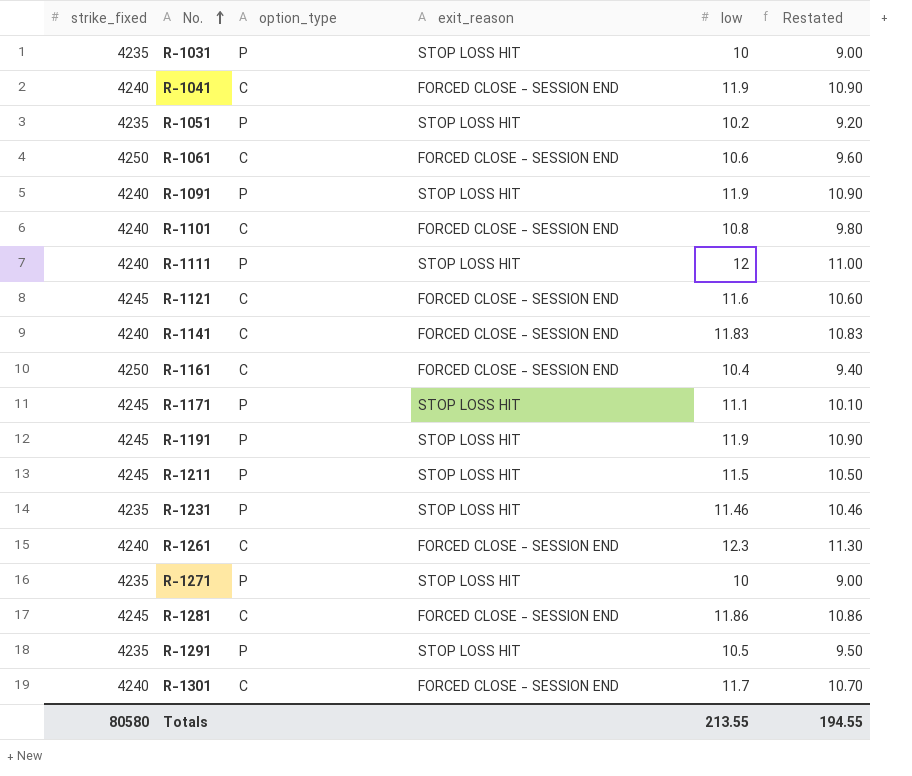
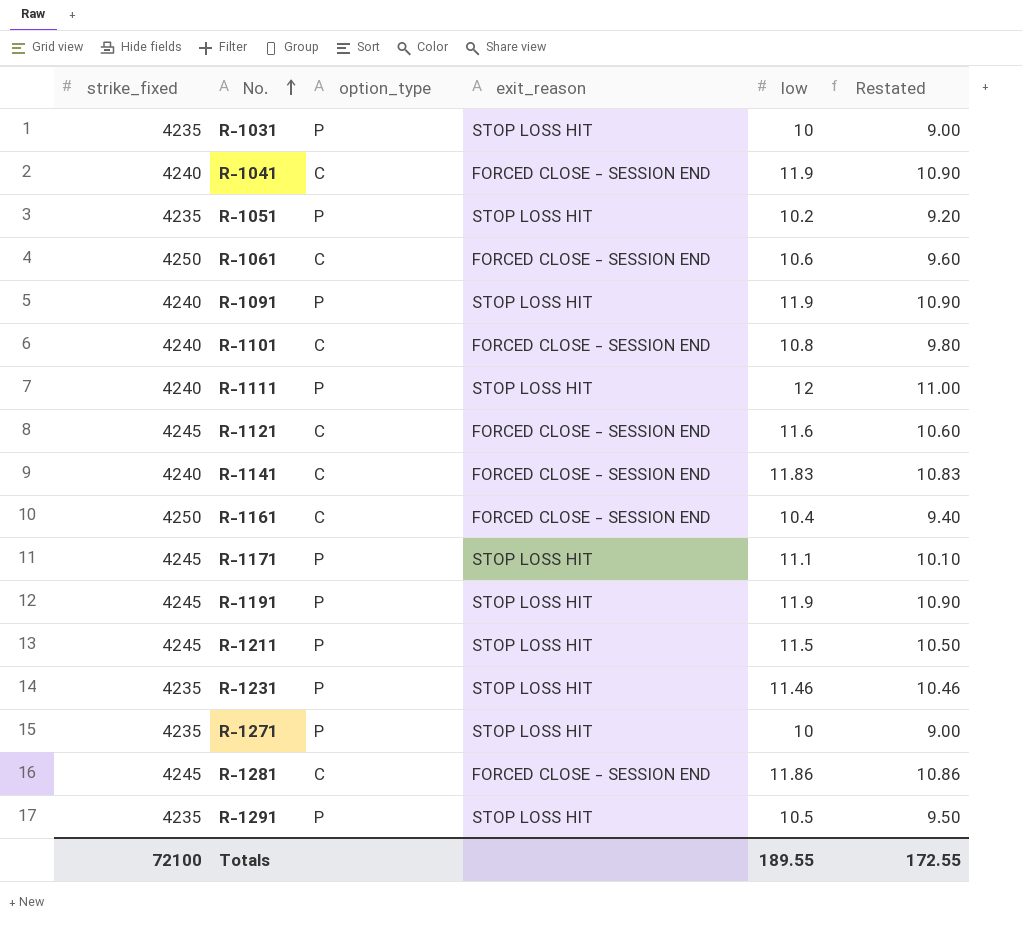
row R-1261: 4240 | C | FORCED CLOSE - SESSION END | 12.3 | 11.30 -> none
row R-1301: 4240 | C | FORCED CLOSE - SESSION END | 11.7 | 10.70 -> none
Totals | strike_fixed: 80580 -> 72100
Totals | low: 213.55 -> 189.55
Totals | Restated: 194.55 -> 172.55

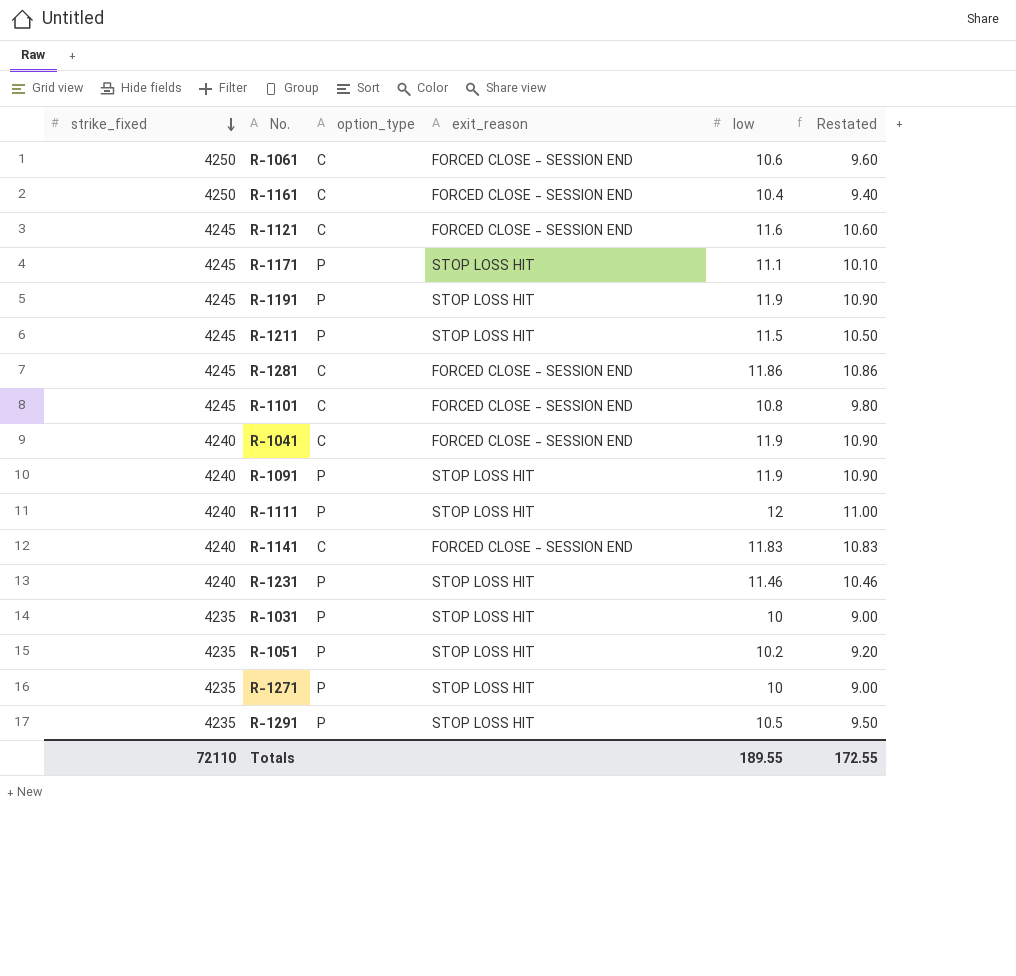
row order: No. ascending -> strike_fixed descending
R-1101 | strike_fixed: 4240 -> 4245
R-1231 | strike_fixed: 4235 -> 4240
Totals | strike_fixed: 72100 -> 72110

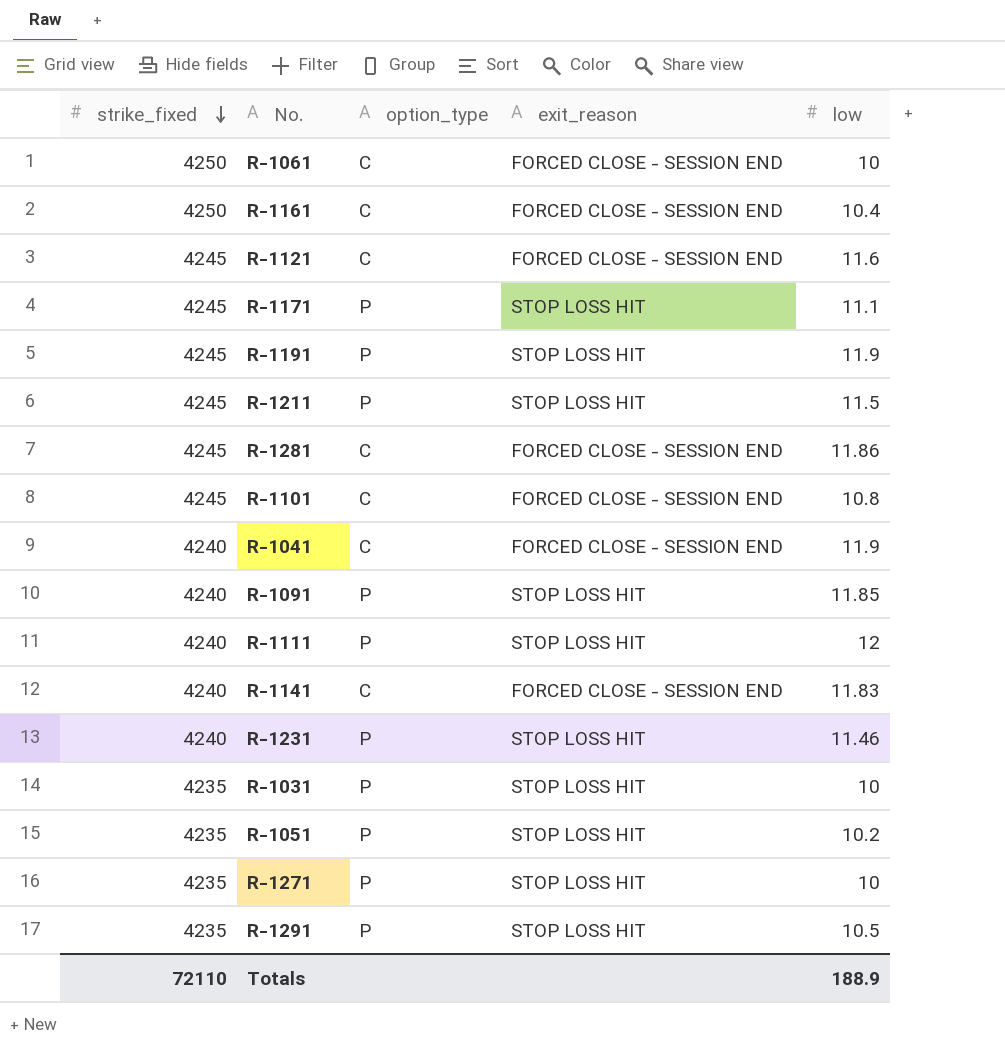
column Restated | formula: [low] - 1 -> none
R-1061 | low: 10.6 -> 10
R-1091 | low: 11.9 -> 11.85
Totals | low: 189.55 -> 188.9

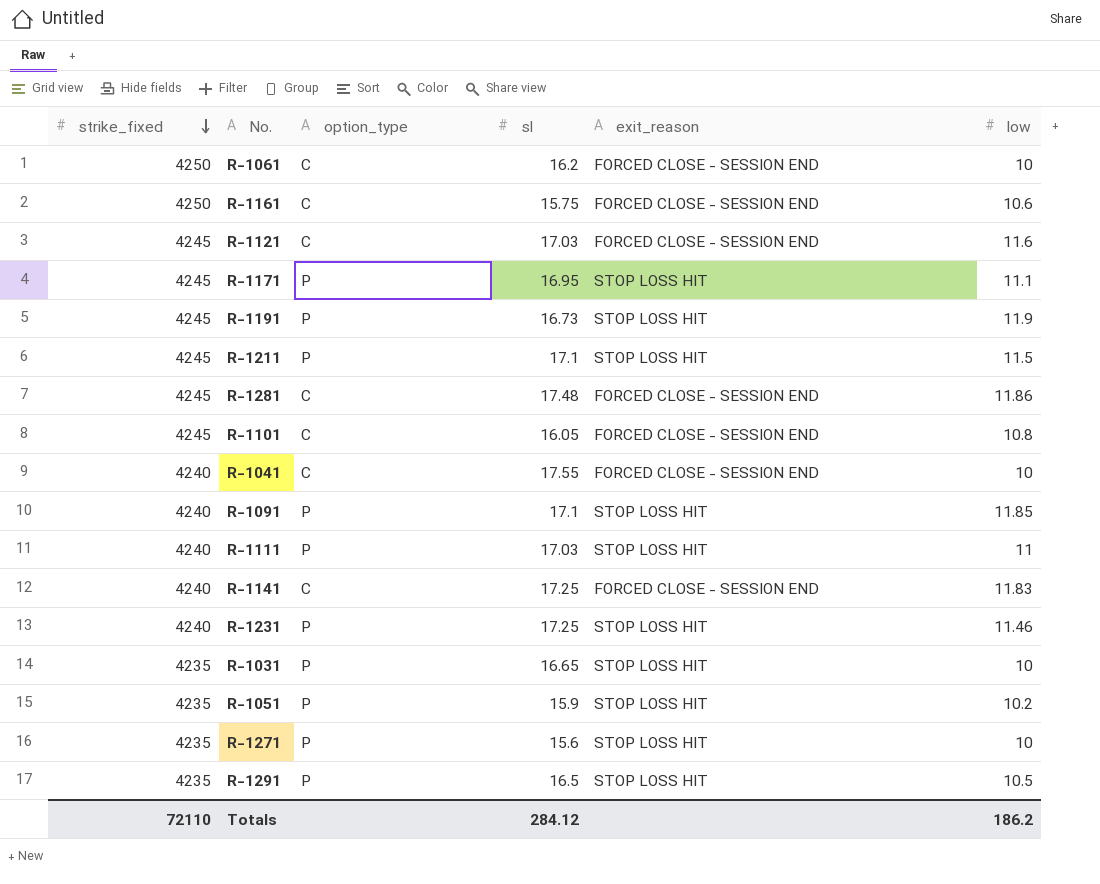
column sl | position: none -> 4
R-1161 | low: 10.4 -> 10.6
R-1041 | low: 11.9 -> 10
R-1111 | low: 12 -> 11
Totals | low: 188.9 -> 186.2

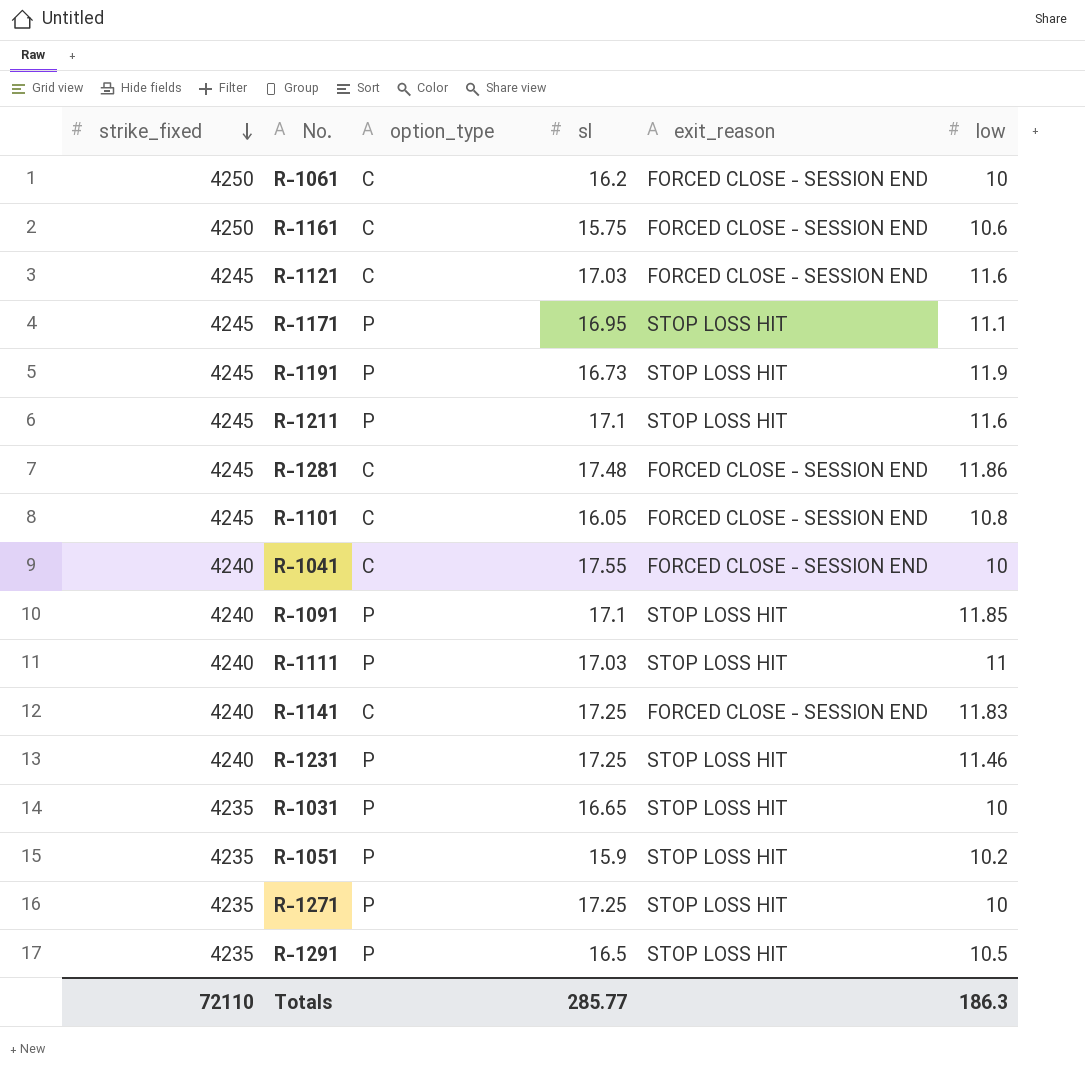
R-1211 | low: 11.5 -> 11.6
R-1271 | sl: 15.6 -> 17.25
Totals | sl: 284.12 -> 285.77
Totals | low: 186.2 -> 186.3

